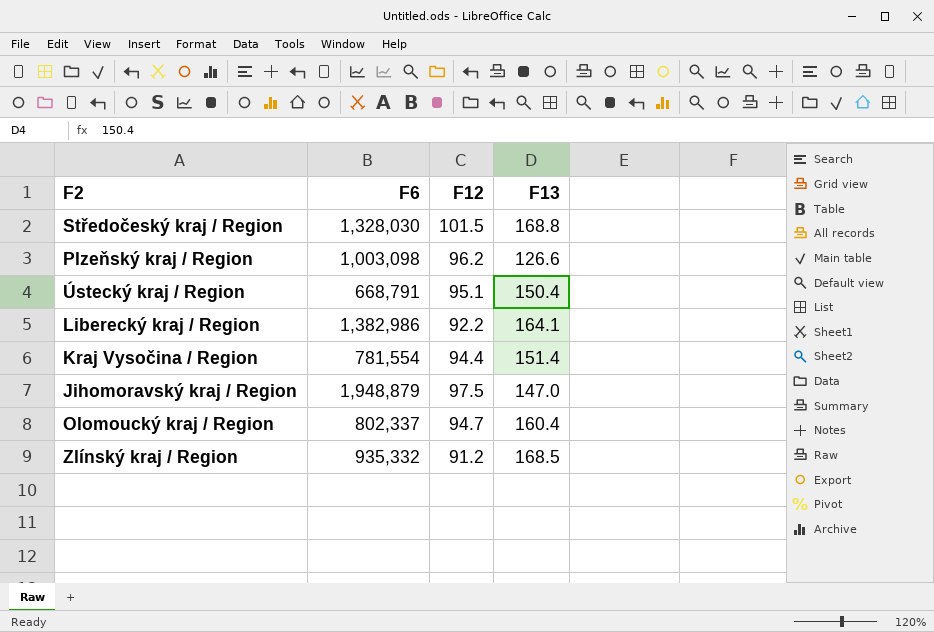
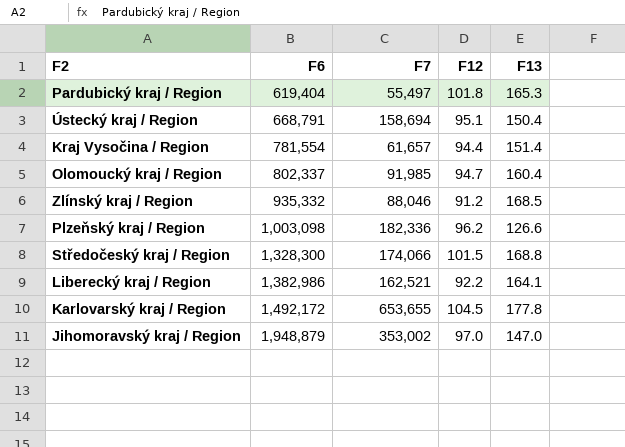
row order: none -> F6 ascending
column F7 | position: none -> 3
row Pardubický kraj / Region: none -> 619,404 | 55,497 | 101.8 | 165.3
Středočeský kraj / Region | F6: 1,328,030 -> 1,328,300
row Karlovarský kraj / Region: none -> 1,492,172 | 653,655 | 104.5 | 177.8
Jihomoravský kraj / Region | F12: 97.5 -> 97.0

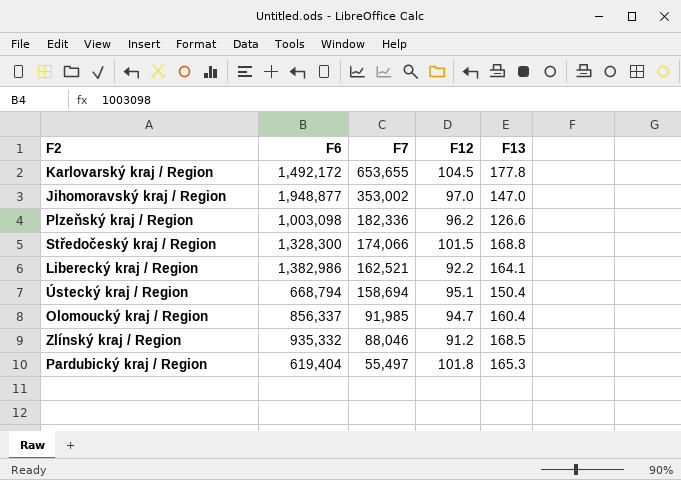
row order: F6 ascending -> F7 descending
row Kraj Vysočina / Region: 781,554 | 61,657 | 94.4 | 151.4 -> none
Jihomoravský kraj / Region | F6: 1,948,879 -> 1,948,877
Ústecký kraj / Region | F6: 668,791 -> 668,794
Olomoucký kraj / Region | F6: 802,337 -> 856,337

